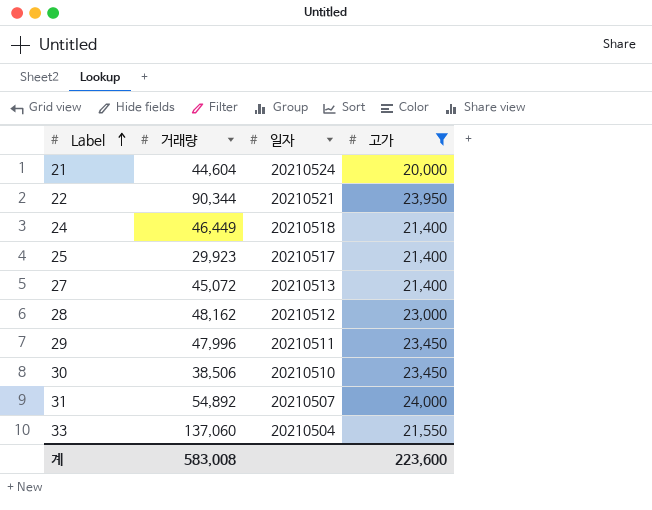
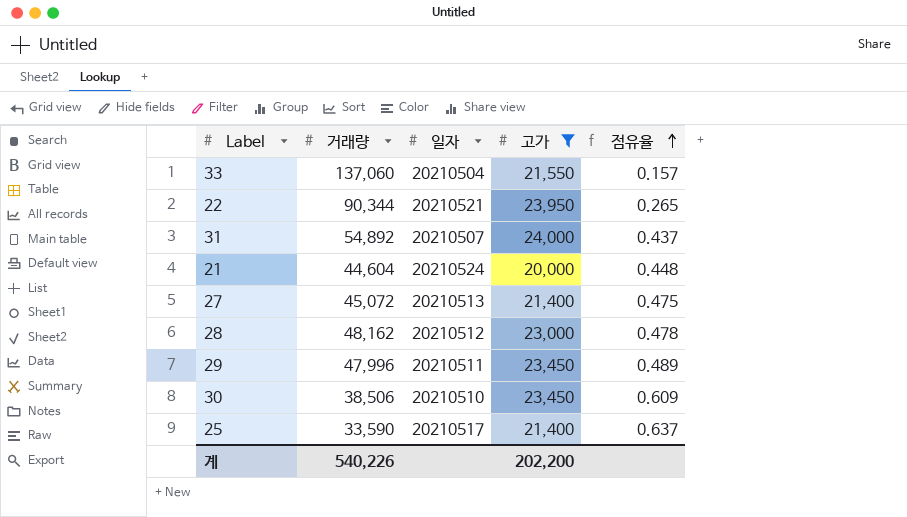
row order: Label ascending -> 점유율 ascending
column 점유율 | formula: none -> [고가] / [거래량]
row 24: 46,449 | 20210518 | 21,400 -> none
25 | 거래량: 29,923 -> 33,590
계 | 거래량: 583,008 -> 540,226
계 | 고가: 223,600 -> 202,200

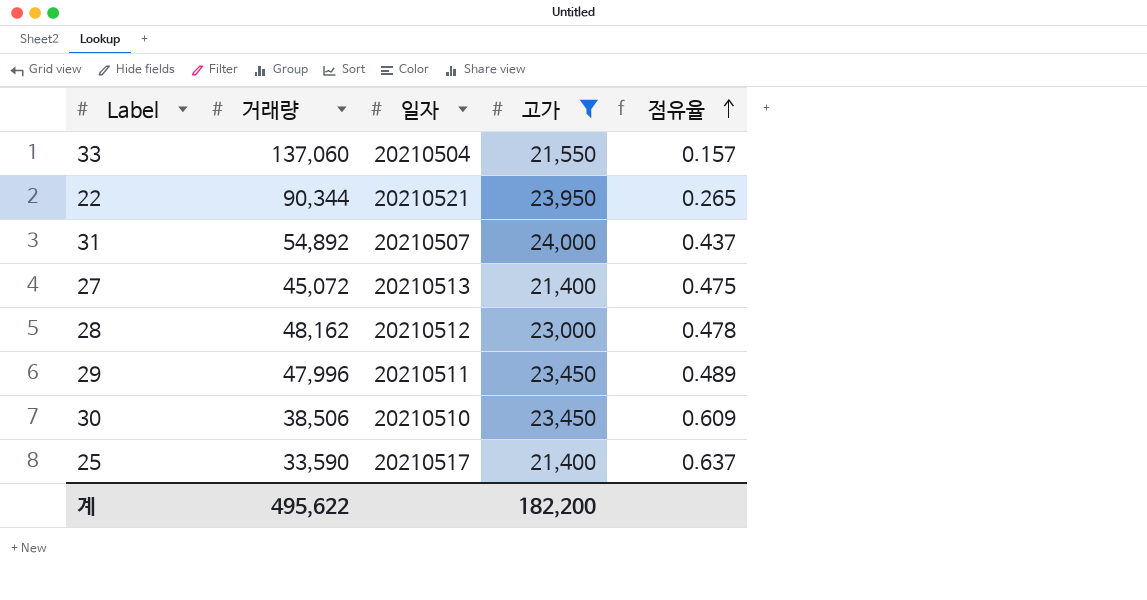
row 21: 44,604 | 20210524 | 20,000 | 0.448 -> none
계 | 거래량: 540,226 -> 495,622
계 | 고가: 202,200 -> 182,200

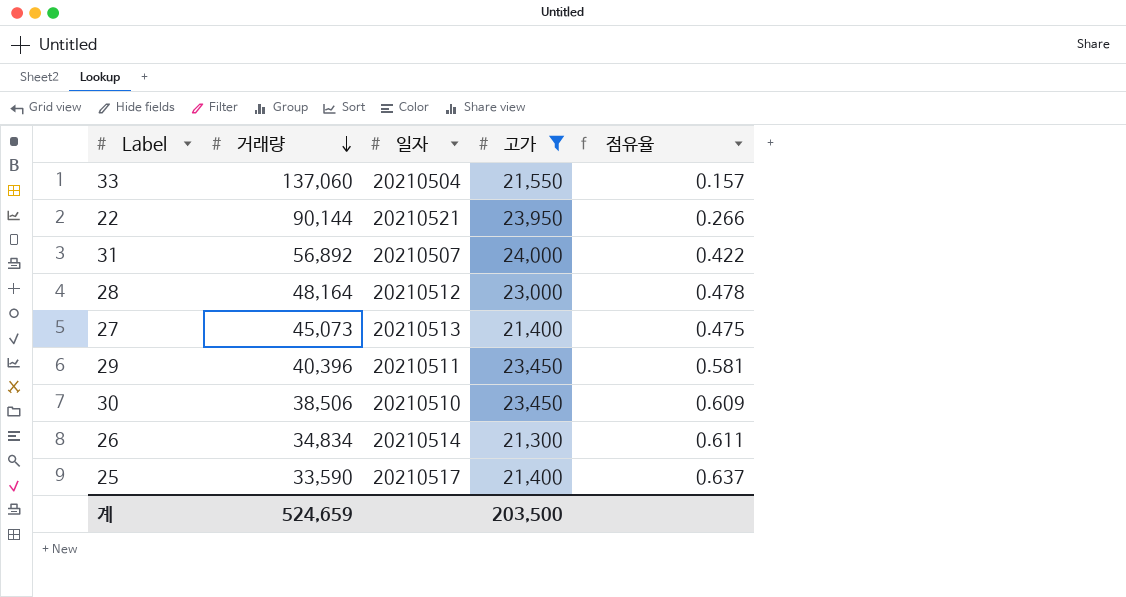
row order: 점유율 ascending -> 거래량 descending
22 | 거래량: 90,344 -> 90,144
22 | 점유율: 0.265 -> 0.266
31 | 거래량: 54,892 -> 56,892
31 | 점유율: 0.437 -> 0.422
28 | 거래량: 48,162 -> 48,164
27 | 거래량: 45,072 -> 45,073
29 | 거래량: 47,996 -> 40,396
29 | 점유율: 0.489 -> 0.581
row 26: none -> 34,834 | 20210514 | 21,300 | 0.611
계 | 거래량: 495,622 -> 524,659
계 | 고가: 182,200 -> 203,500

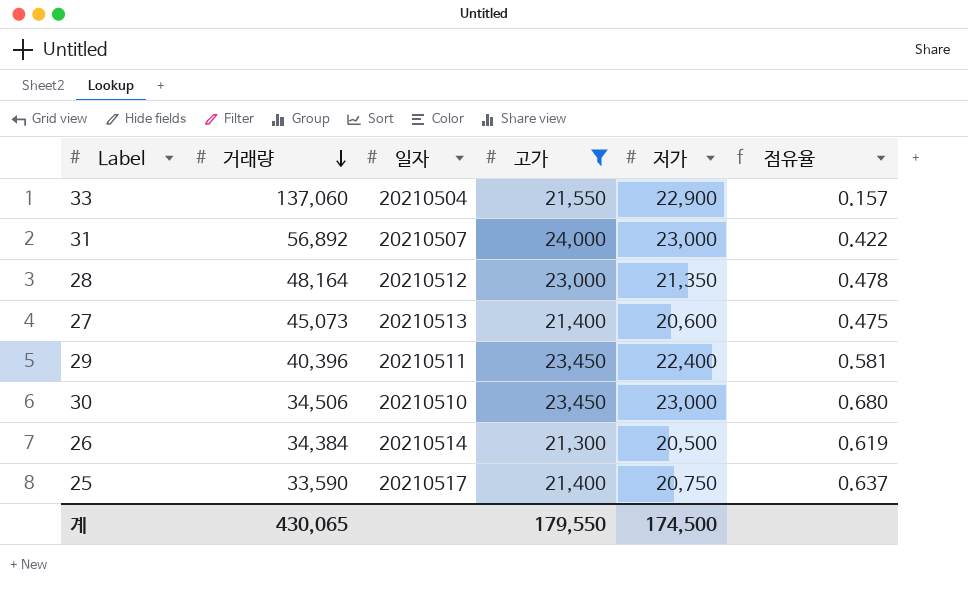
column 저가 | position: none -> 5
row 22: 90,144 | 20210521 | 23,950 | 0.266 -> none
30 | 거래량: 38,506 -> 34,506
30 | 점유율: 0.609 -> 0.680
26 | 거래량: 34,834 -> 34,384
26 | 점유율: 0.611 -> 0.619
계 | 거래량: 524,659 -> 430,065
계 | 고가: 203,500 -> 179,550

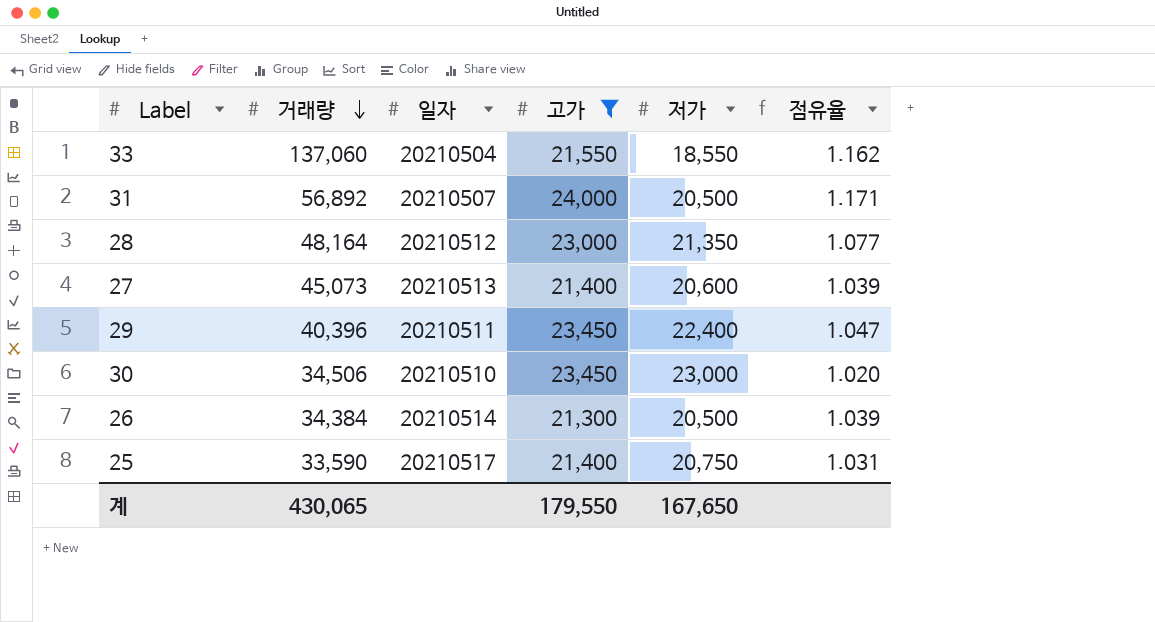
column 점유율 | formula: [고가] / [거래량] -> [고가] / [저가]
33 | 저가: 22,900 -> 18,550
31 | 저가: 23,000 -> 20,500
계 | 저가: 174,500 -> 167,650

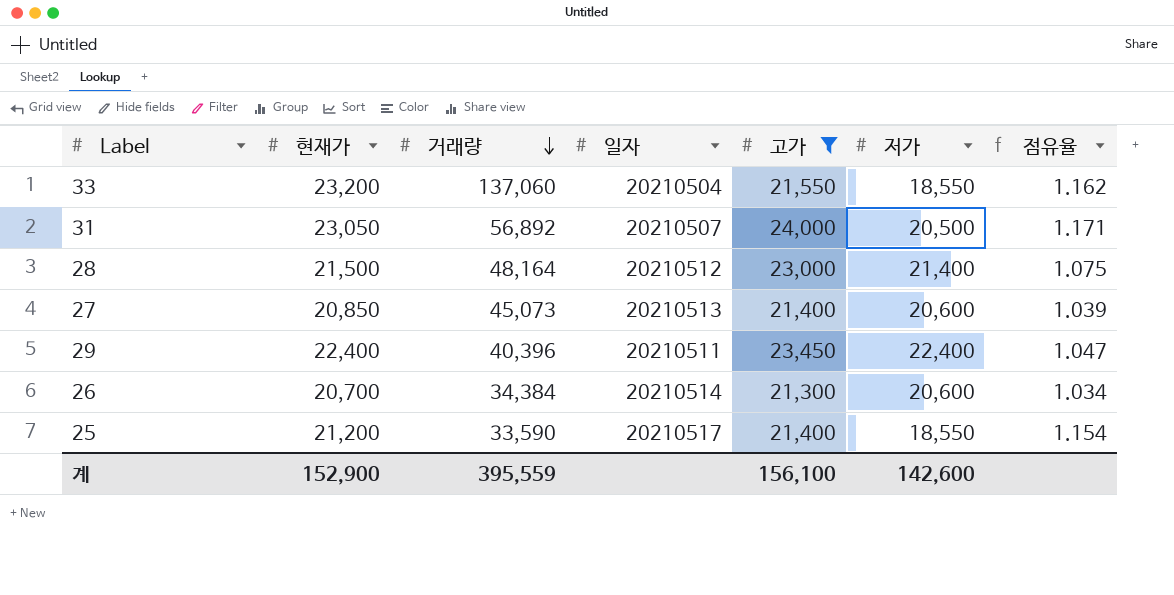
column 현재가 | position: none -> 2
row 30: 34,506 | 20210510 | 23,450 | 23,000 | 1.020 -> none
28 | 저가: 21,350 -> 21,400
28 | 점유율: 1.077 -> 1.075
26 | 저가: 20,500 -> 20,600
26 | 점유율: 1.039 -> 1.034
25 | 저가: 20,750 -> 18,550
25 | 점유율: 1.031 -> 1.154
계 | 거래량: 430,065 -> 395,559
계 | 고가: 179,550 -> 156,100
계 | 저가: 167,650 -> 142,600

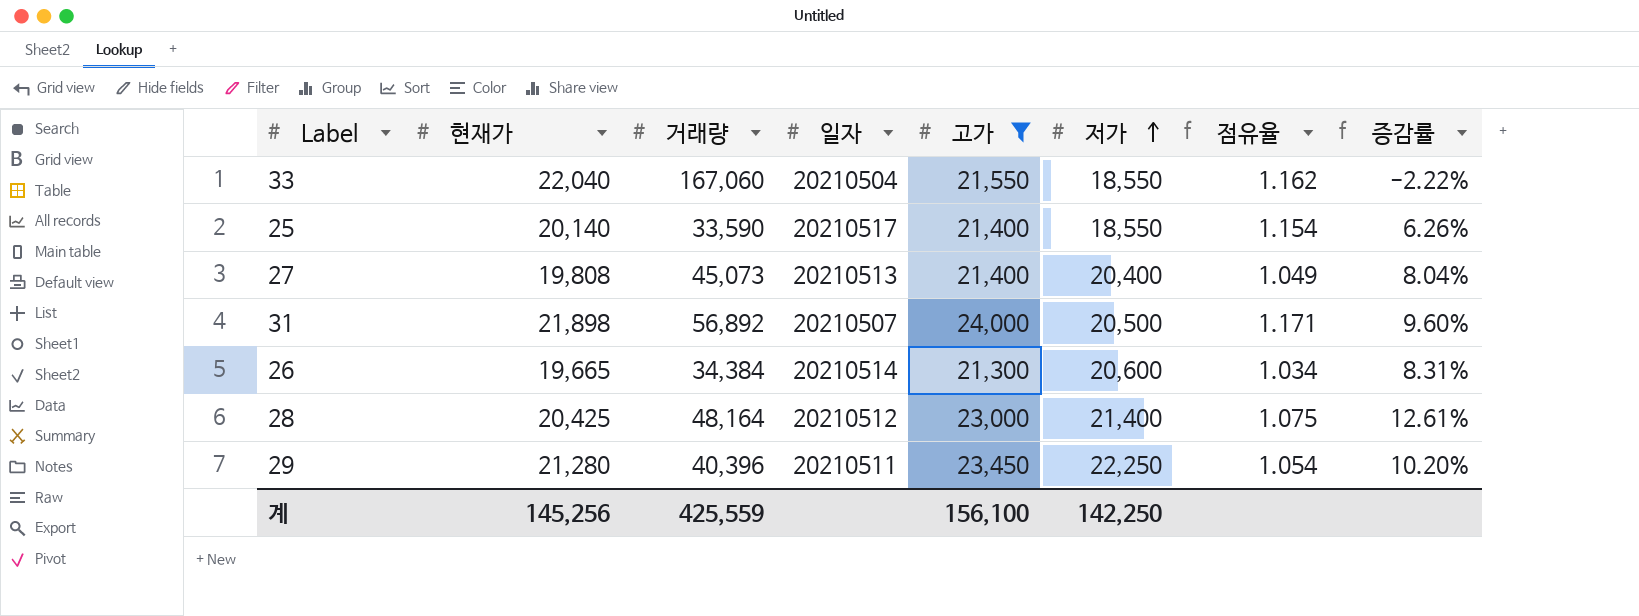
row order: 거래량 descending -> 저가 ascending
column 증감률 | formula: none -> ([고가] - [현재가]) / [현재가]
33 | 현재가: 23,200 -> 22,040
33 | 거래량: 137,060 -> 167,060
25 | 현재가: 21,200 -> 20,140
27 | 현재가: 20,850 -> 19,808
27 | 저가: 20,600 -> 20,400
27 | 점유율: 1.039 -> 1.049
31 | 현재가: 23,050 -> 21,898
26 | 현재가: 20,700 -> 19,665
28 | 현재가: 21,500 -> 20,425
29 | 현재가: 22,400 -> 21,280
29 | 저가: 22,400 -> 22,250
29 | 점유율: 1.047 -> 1.054
계 | 현재가: 152,900 -> 145,256
계 | 거래량: 395,559 -> 425,559
계 | 저가: 142,600 -> 142,250

